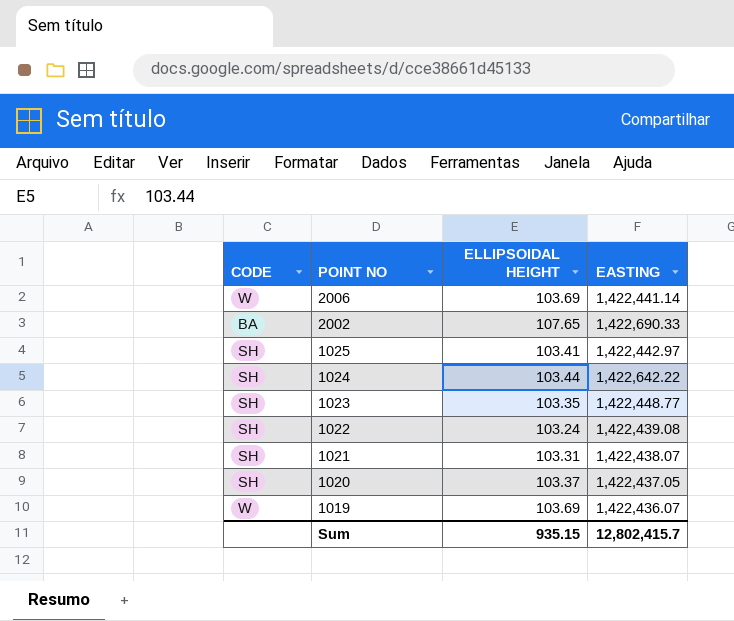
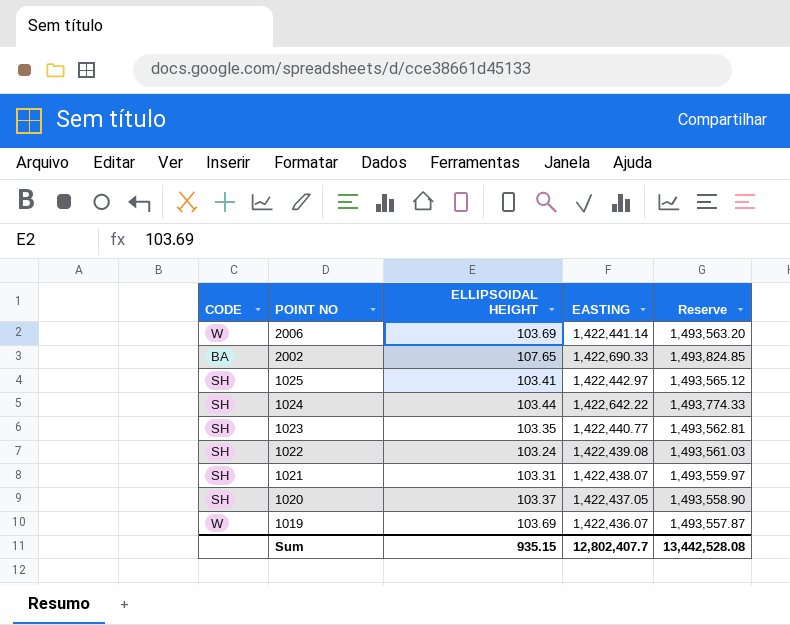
column Reserve | formula: none -> [EASTING] * 1.05
1023 | EASTING: 1,422,448.77 -> 1,422,440.77
Sum | EASTING: 12,802,415.7 -> 12,802,407.7

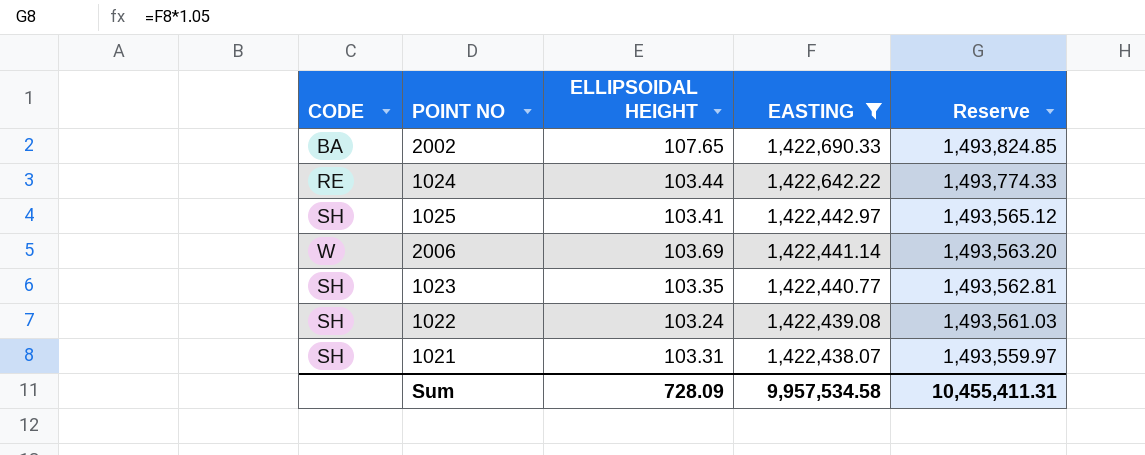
filter: none -> EASTING >= 1,422,438.07
row order: POINT NO descending -> EASTING descending
1024 | CODE: SH -> RE
Sum | ELLIPSOIDAL HEIGHT: 935.15 -> 728.09
Sum | EASTING: 12,802,407.7 -> 9,957,534.58
Sum | Reserve: 13,442,528.08 -> 10,455,411.31

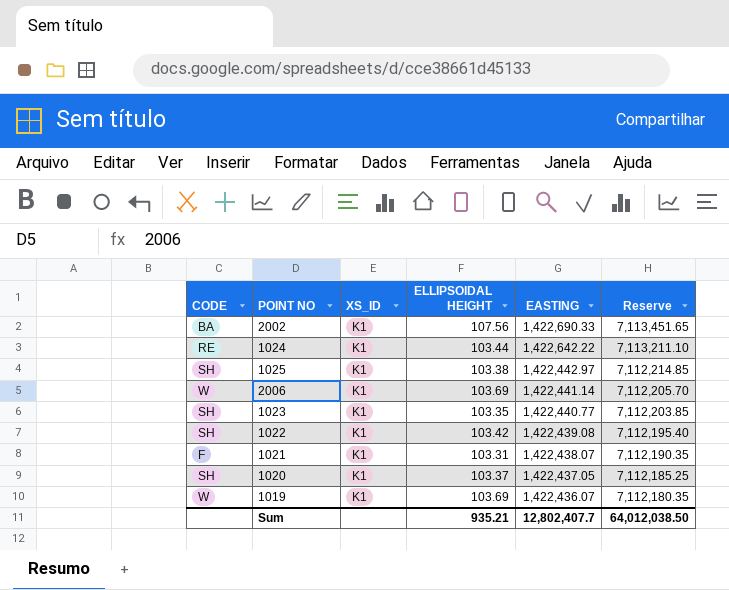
filter: EASTING >= 1,422,438.07 -> none
column XS_ID | position: none -> 3
column Reserve | formula: [EASTING] * 1.05 -> [EASTING] * 5
2002 | ELLIPSOIDAL HEIGHT: 107.65 -> 107.56
1025 | ELLIPSOIDAL HEIGHT: 103.41 -> 103.38
1022 | ELLIPSOIDAL HEIGHT: 103.24 -> 103.42
1021 | CODE: SH -> F
Sum | ELLIPSOIDAL HEIGHT: 728.09 -> 935.21
Sum | EASTING: 9,957,534.58 -> 12,802,407.7
Sum | Reserve: 10,455,411.31 -> 64,012,038.50

